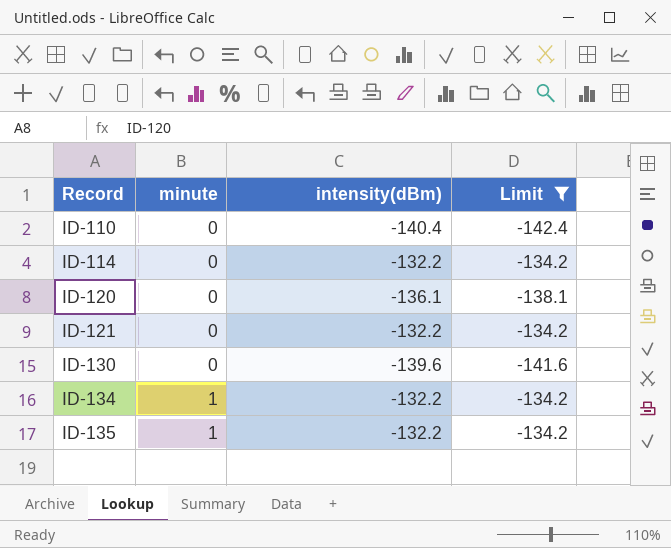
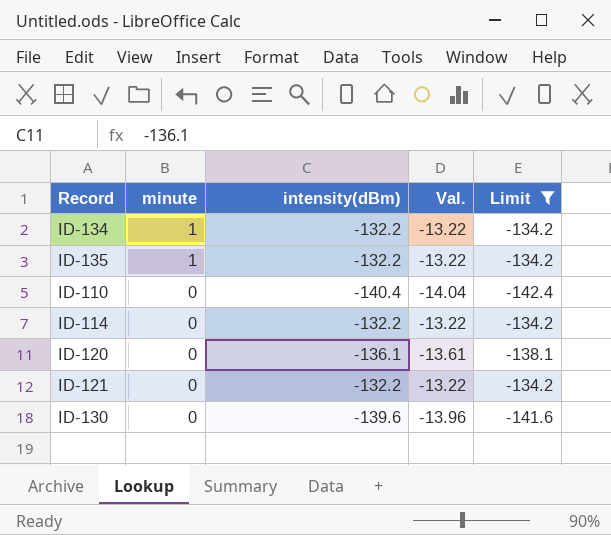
row order: Record ascending -> minute descending
column Val. | formula: none -> [intensity(dBm)] * 0.1

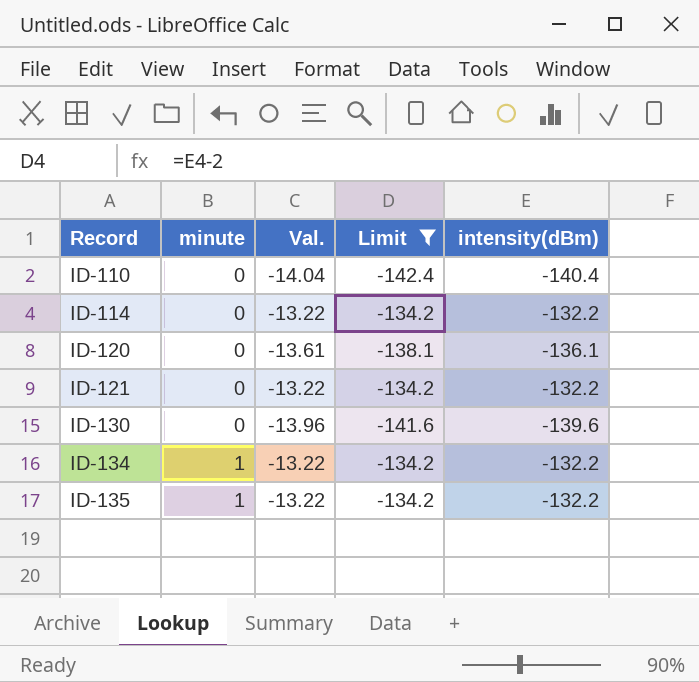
row order: minute descending -> Record ascending
column intensity(dBm) | position: 3 -> 5

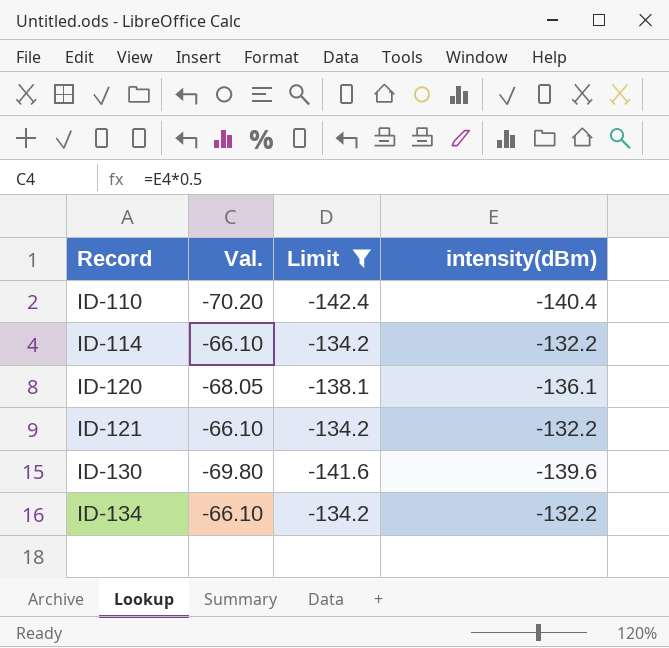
column minute | position: 2 -> none
column Val. | formula: [intensity(dBm)] * 0.1 -> [intensity(dBm)] * 0.5
row ID-135: 1 | -13.22 | -134.2 | -132.2 -> none

